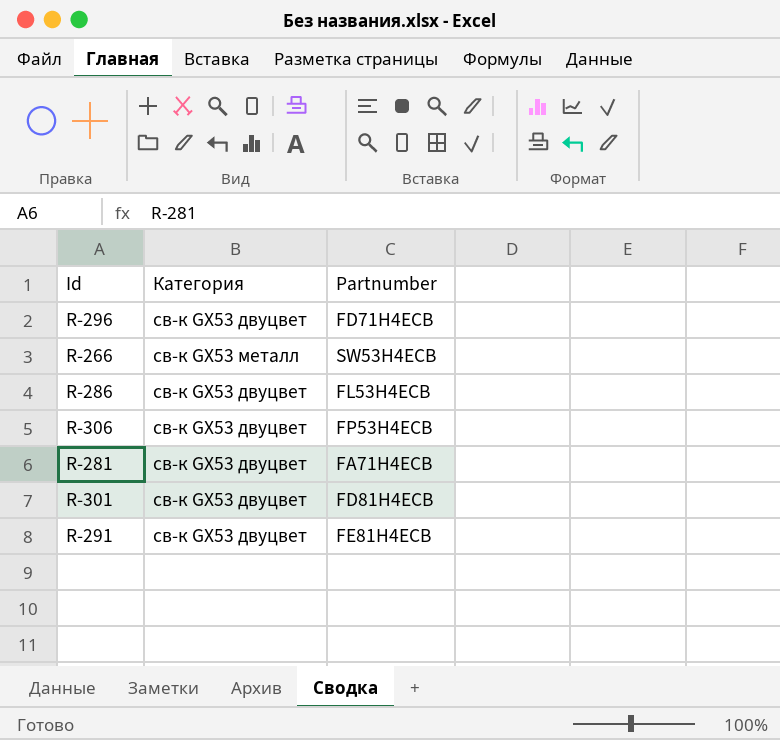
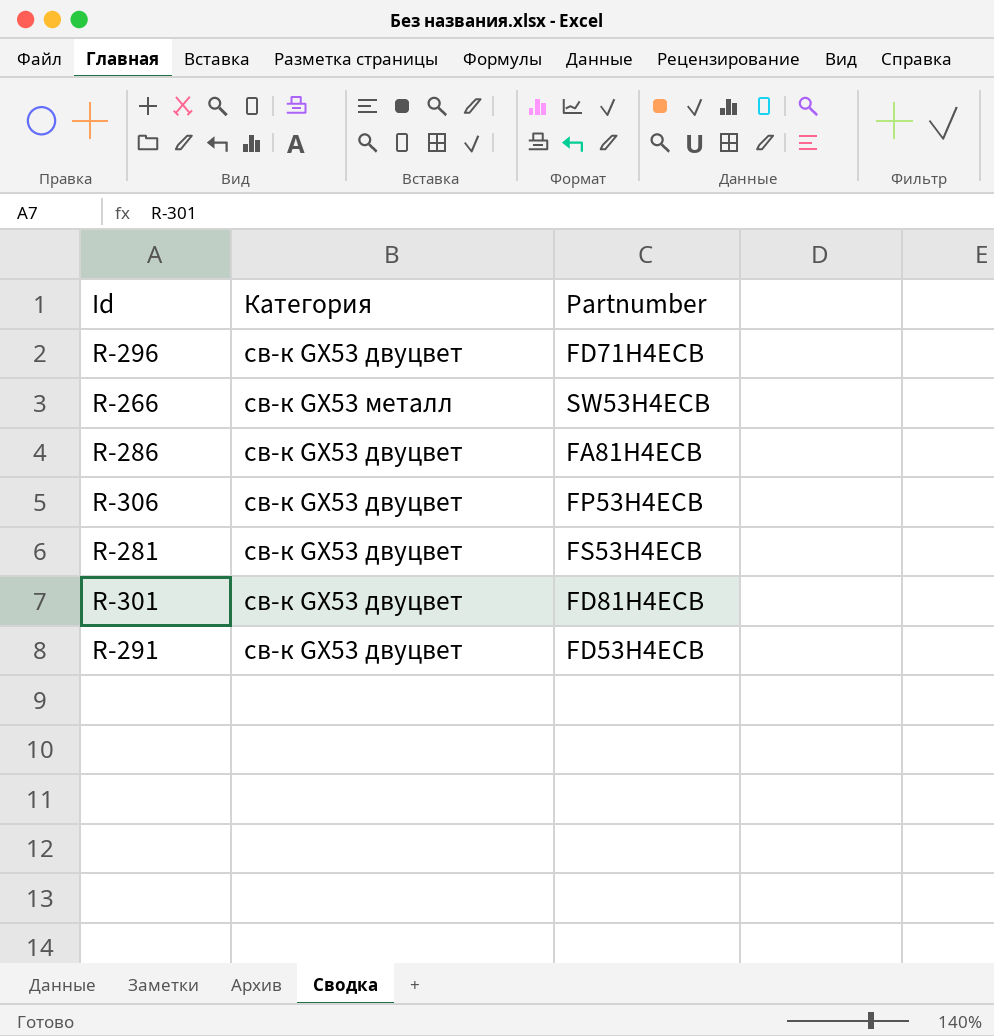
R-286 | Partnumber: FL53H4ECB -> FA81H4ECB
R-281 | Partnumber: FA71H4ECB -> FS53H4ECB
R-291 | Partnumber: FE81H4ECB -> FD53H4ECB

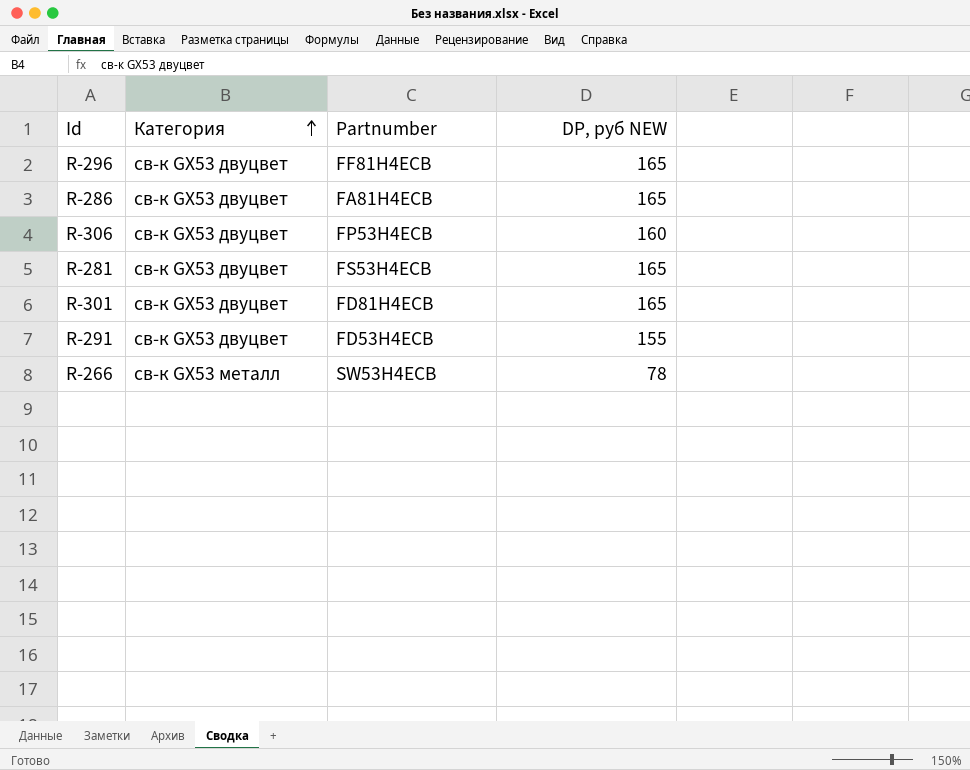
row order: none -> Категория ascending
column DP, руб NEW | position: none -> 4
R-296 | Partnumber: FD71H4ECB -> FF81H4ECB

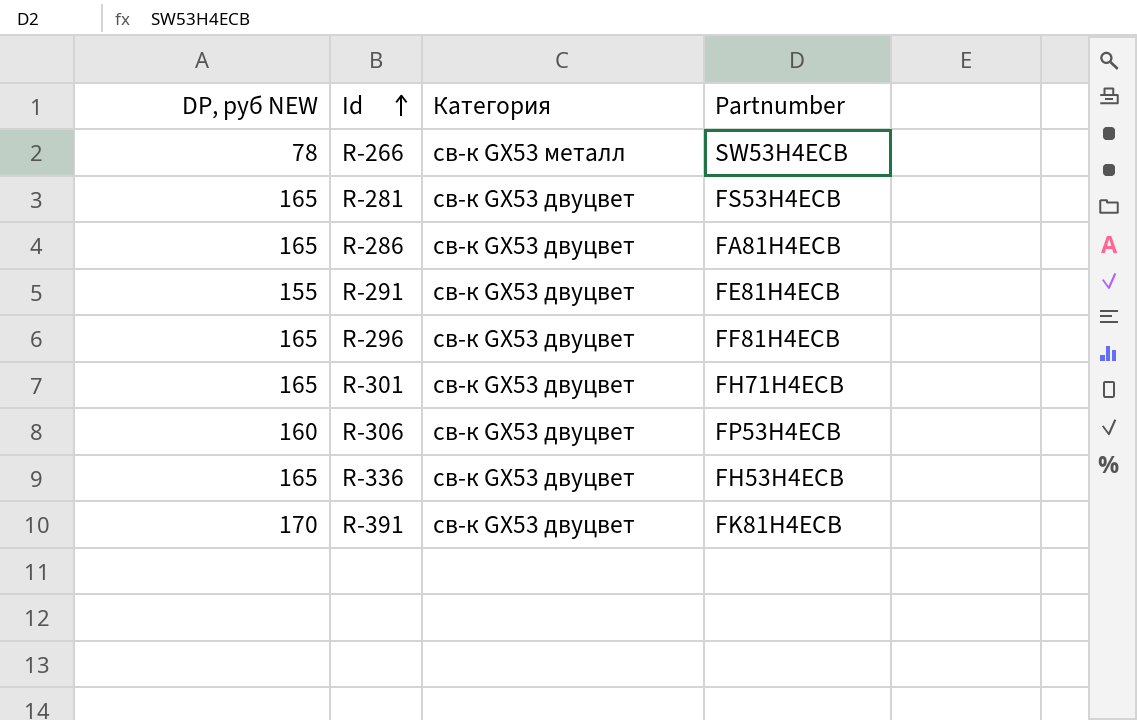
row order: Категория ascending -> Id ascending
column DP, руб NEW | position: 4 -> 1
R-291 | Partnumber: FD53H4ECB -> FE81H4ECB
R-301 | Partnumber: FD81H4ECB -> FH71H4ECB
row R-336: none -> 165 | св-к GX53 двуцвет | FH53H4ECB
row R-391: none -> 170 | св-к GX53 двуцвет | FK81H4ECB

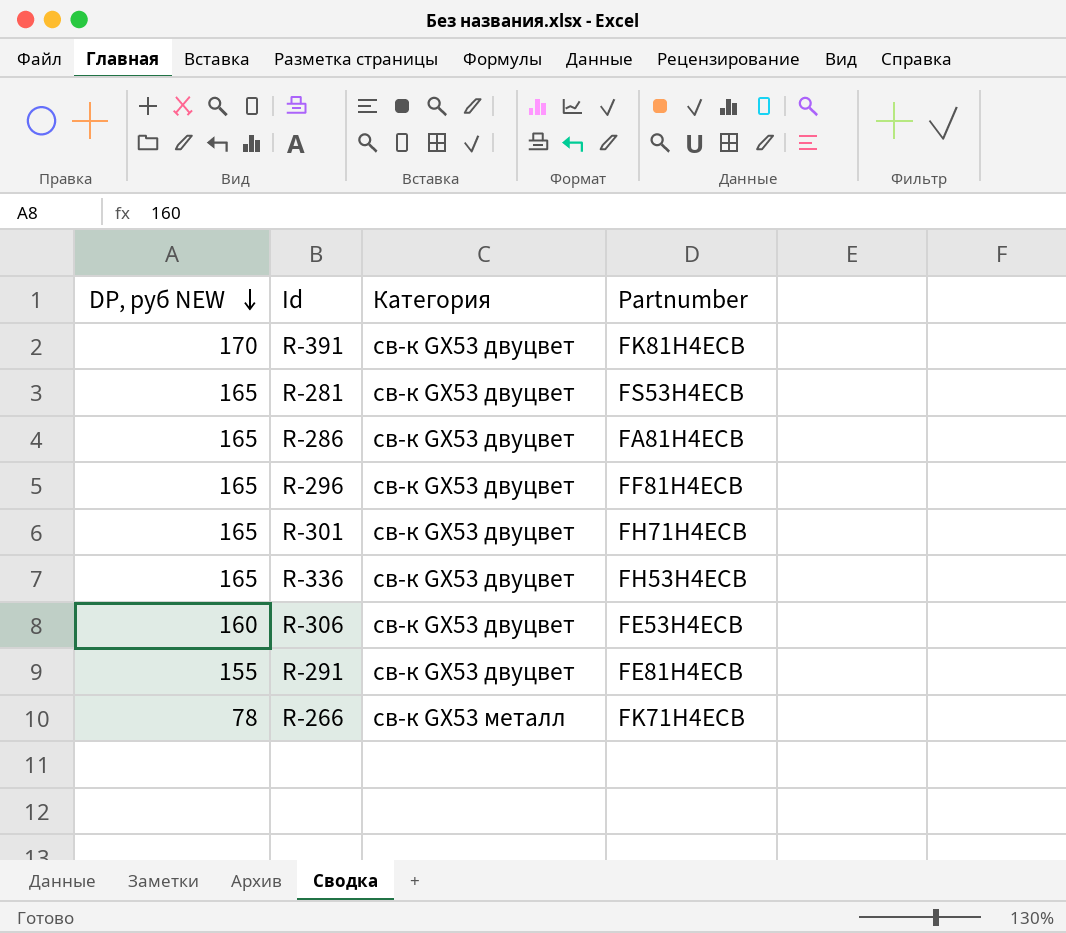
row order: Id ascending -> DP, руб NEW descending
R-306 | Partnumber: FP53H4ECB -> FE53H4ECB
R-266 | Partnumber: SW53H4ECB -> FK71H4ECB

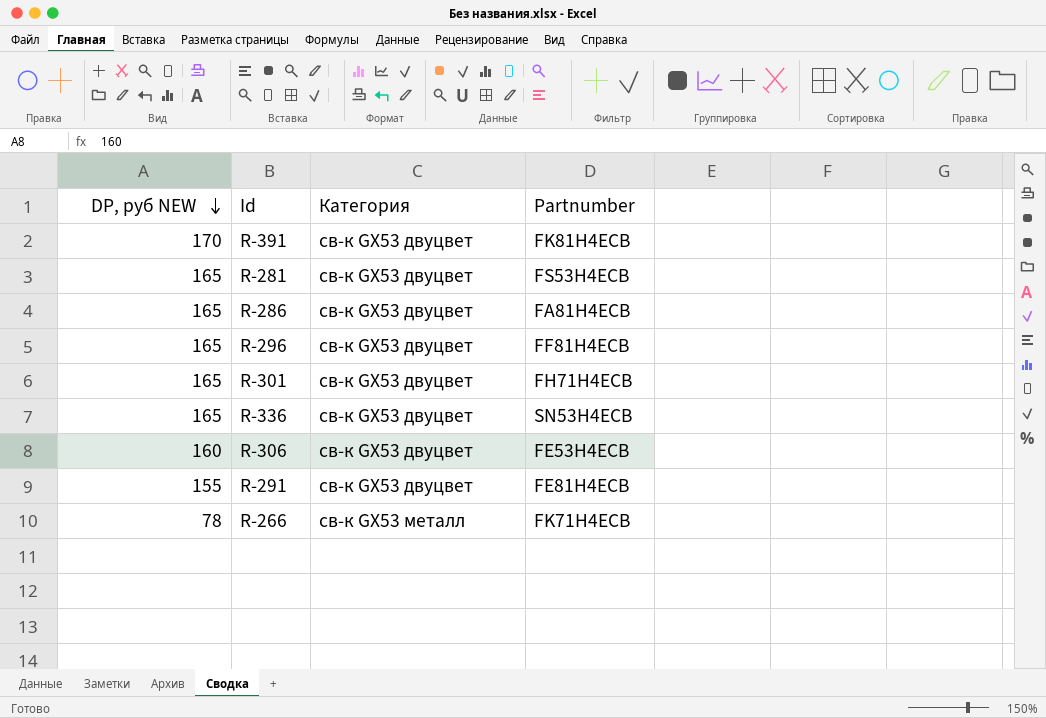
R-336 | Partnumber: FH53H4ECB -> SN53H4ECB

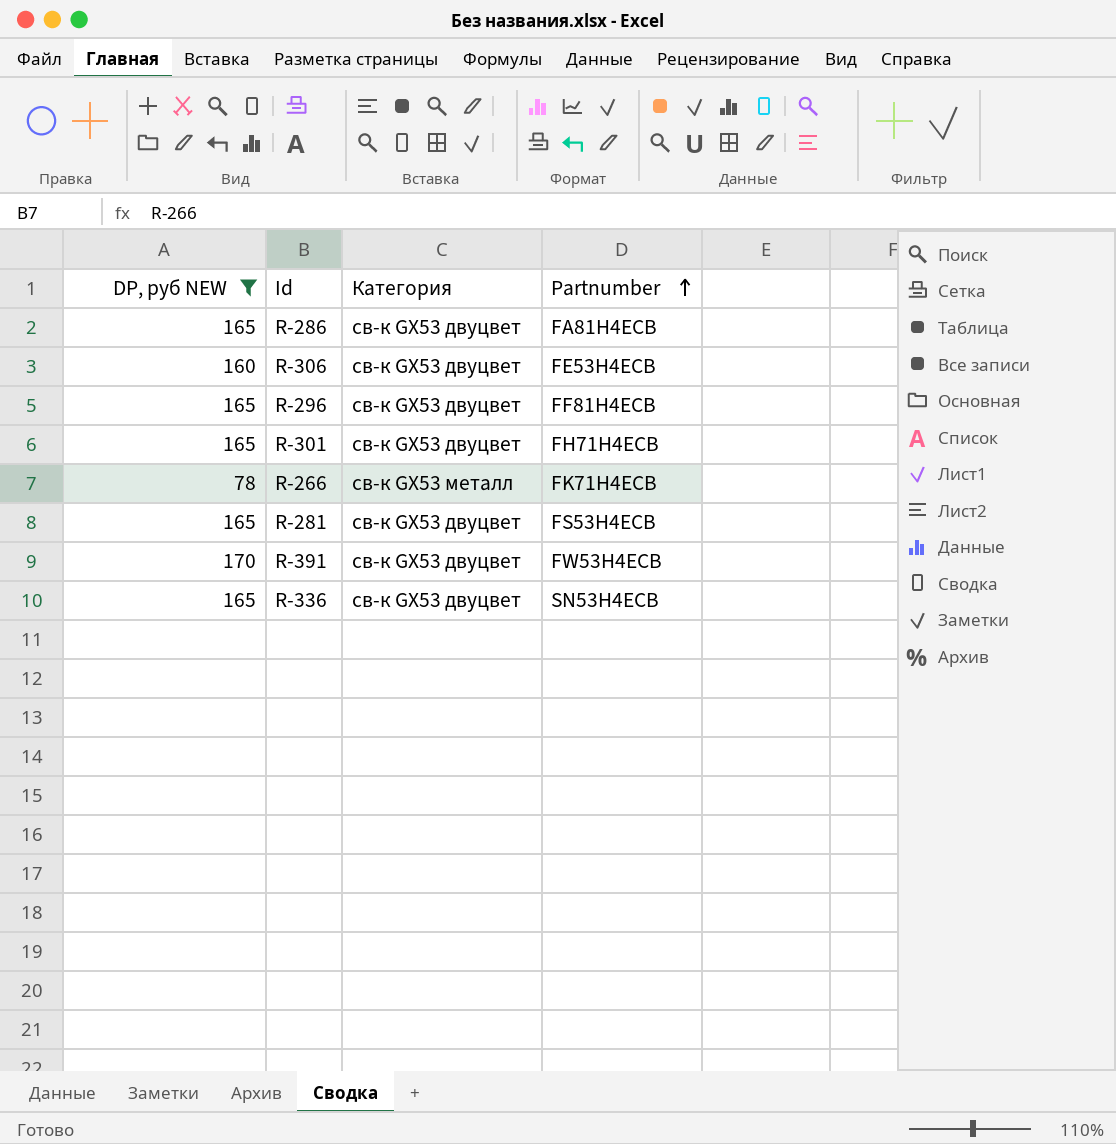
filter: none -> DP, руб NEW != 155
row order: DP, руб NEW descending -> Partnumber ascending
R-391 | Partnumber: FK81H4ECB -> FW53H4ECB

